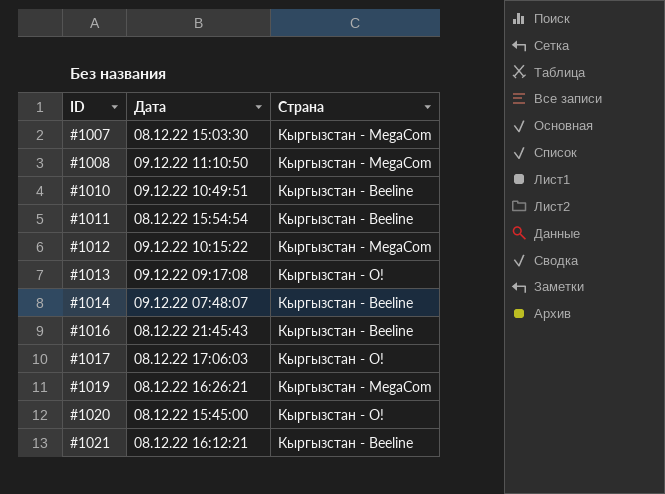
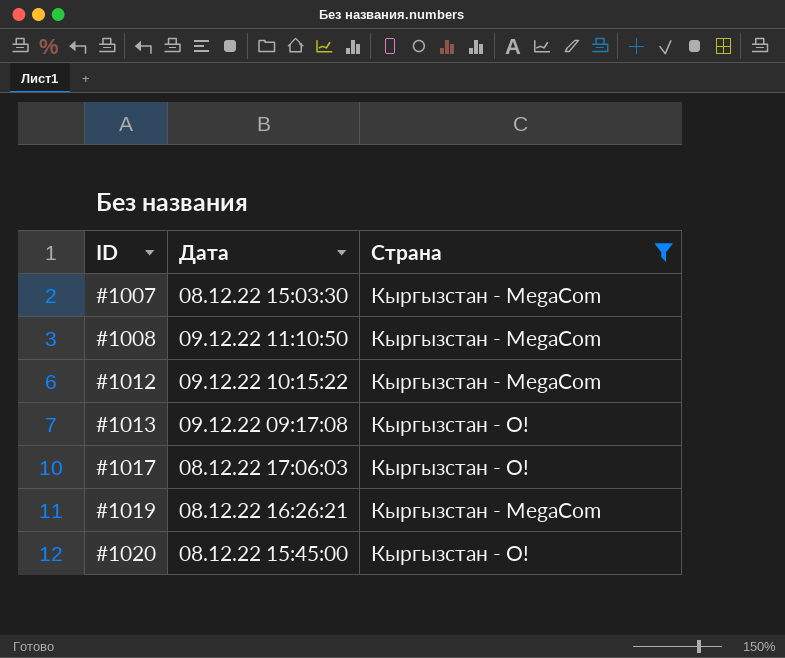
filter: none -> Страна != Кыргызстан - Beeline

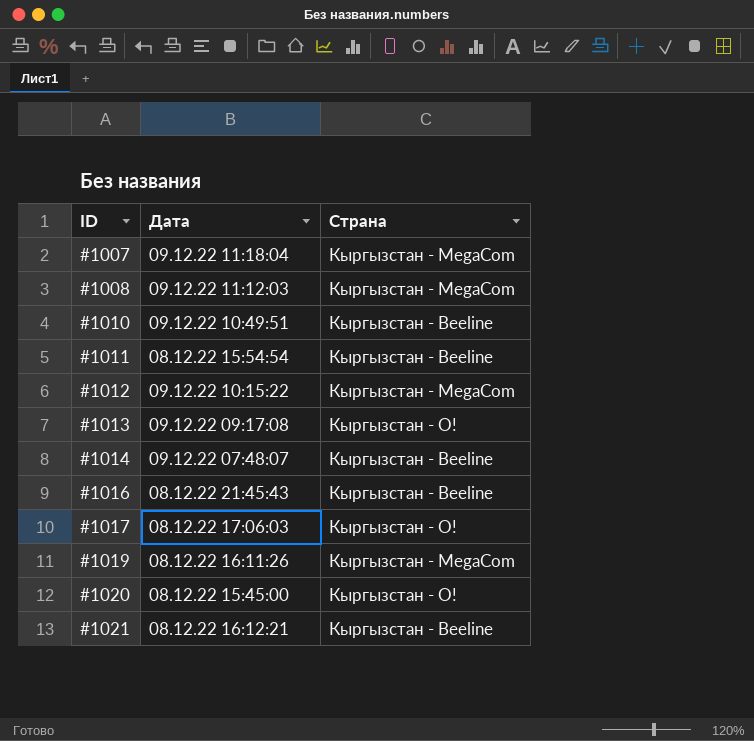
filter: Страна != Кыргызстан - Beeline -> none
#1007 | Дата: 08.12.22 15:03:30 -> 09.12.22 11:18:04
#1008 | Дата: 09.12.22 11:10:50 -> 09.12.22 11:12:03
#1019 | Дата: 08.12.22 16:26:21 -> 08.12.22 16:11:26

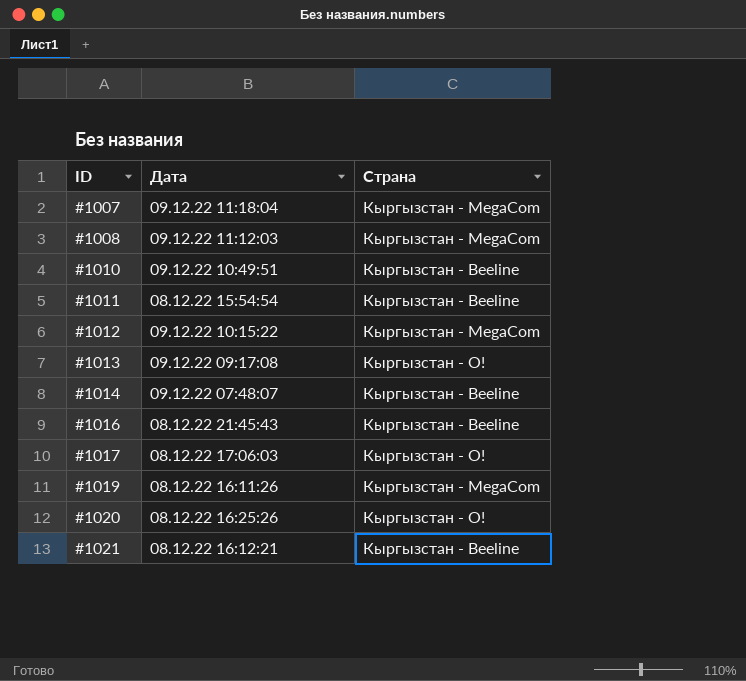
#1020 | Дата: 08.12.22 15:45:00 -> 08.12.22 16:25:26

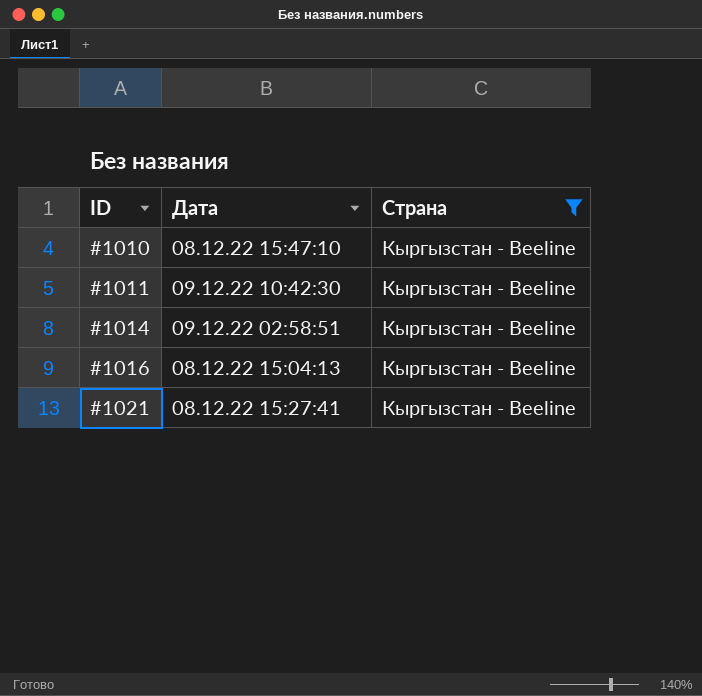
filter: none -> Страна = Кыргызстан - Beeline
#1010 | Дата: 09.12.22 10:49:51 -> 08.12.22 15:47:10
#1011 | Дата: 08.12.22 15:54:54 -> 09.12.22 10:42:30
#1014 | Дата: 09.12.22 07:48:07 -> 09.12.22 02:58:51
#1016 | Дата: 08.12.22 21:45:43 -> 08.12.22 15:04:13
#1021 | Дата: 08.12.22 16:12:21 -> 08.12.22 15:27:41

